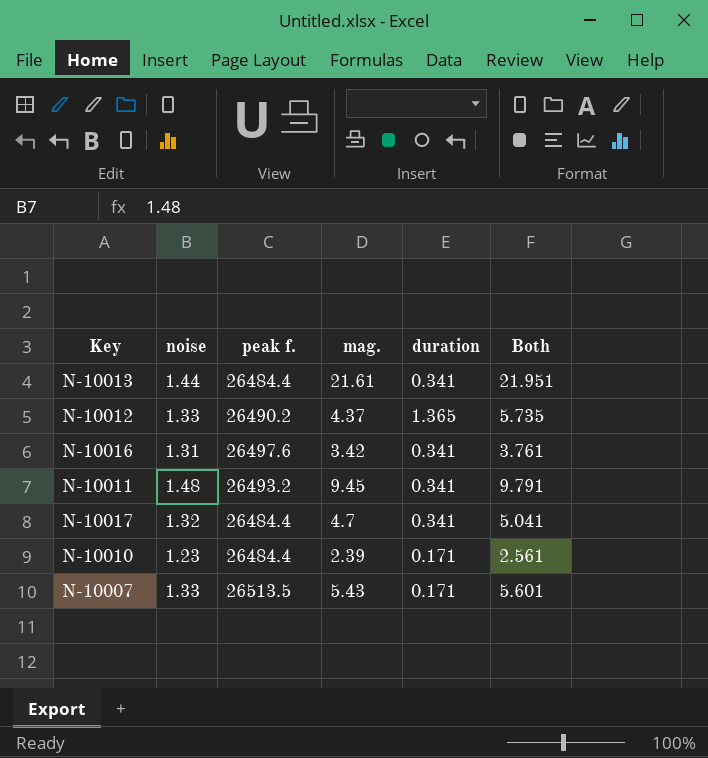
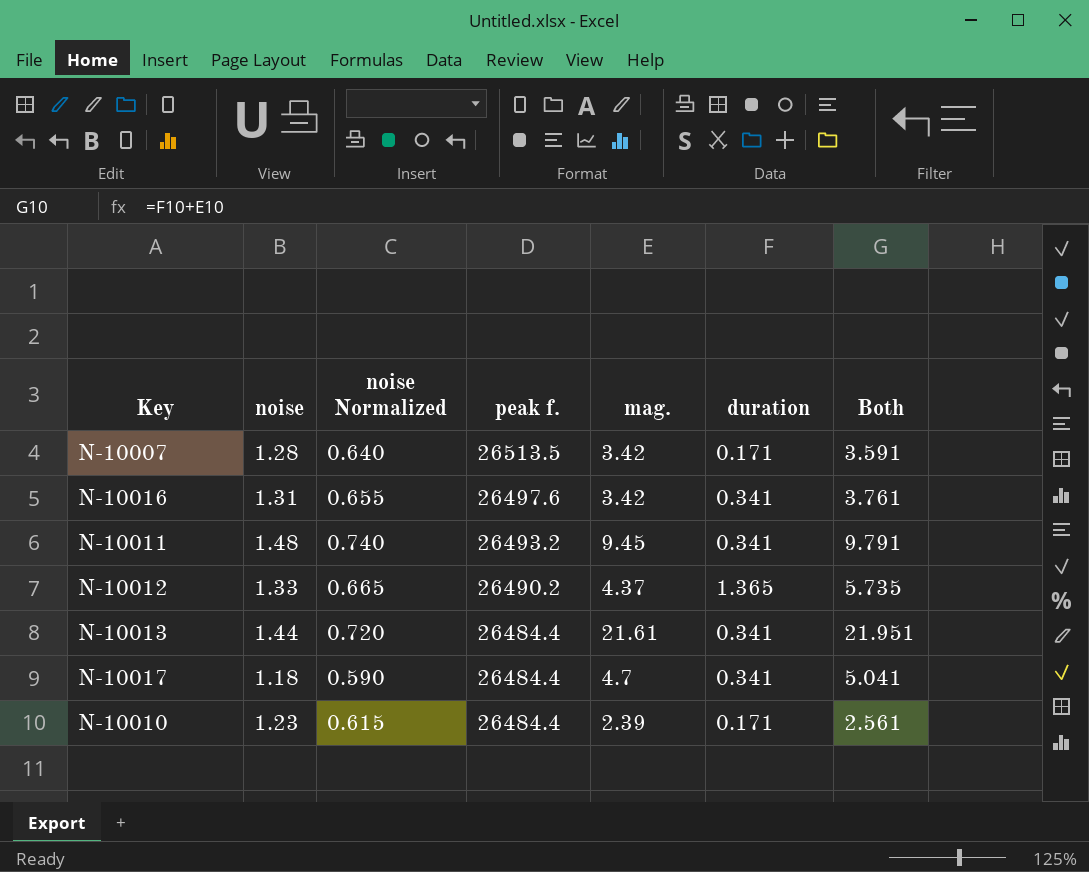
row order: none -> peak f. descending
column noise Normalized | formula: none -> [noise] * 0.5
N-10007 | noise: 1.33 -> 1.28
N-10007 | mag.: 5.43 -> 3.42
N-10007 | Both: 5.601 -> 3.591
N-10017 | noise: 1.32 -> 1.18

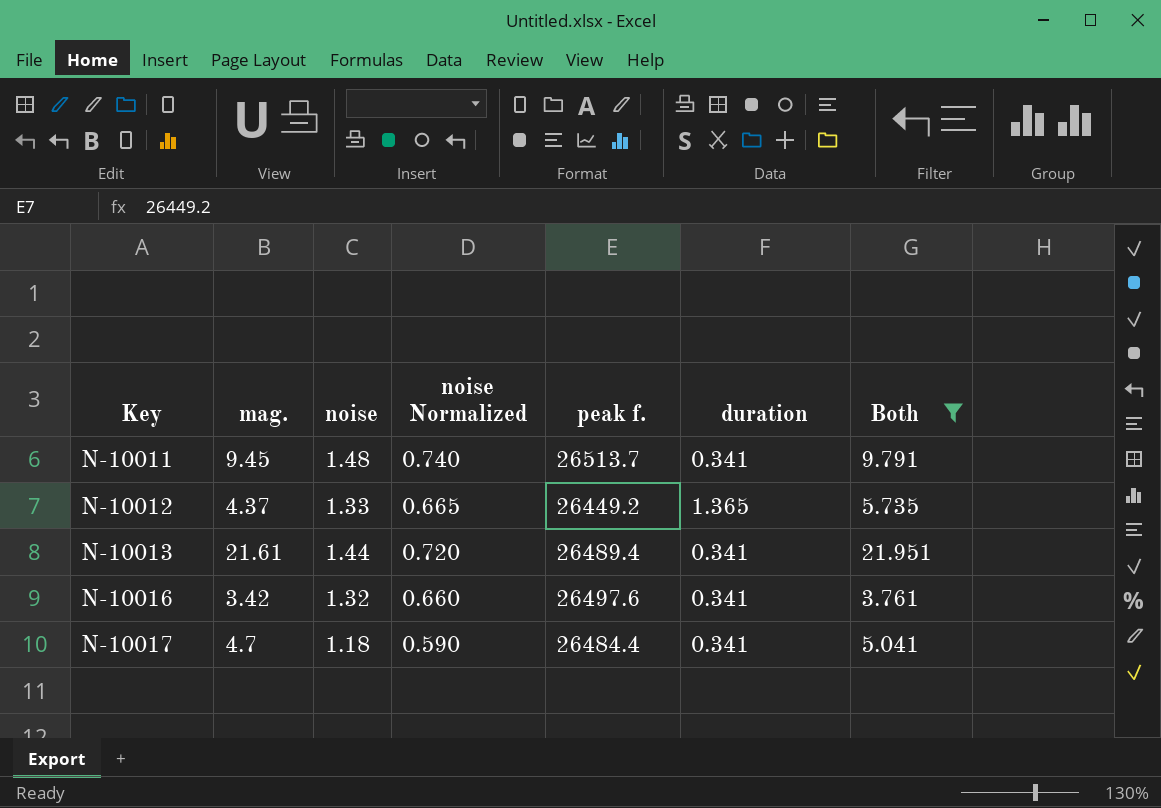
filter: none -> Both >= 3.761
row order: peak f. descending -> Key ascending
column mag. | position: 5 -> 2
N-10011 | peak f.: 26493.2 -> 26513.7
N-10012 | peak f.: 26490.2 -> 26449.2
N-10013 | peak f.: 26484.4 -> 26489.4
N-10016 | noise: 1.31 -> 1.32
N-10016 | noise Normalized: 0.655 -> 0.660

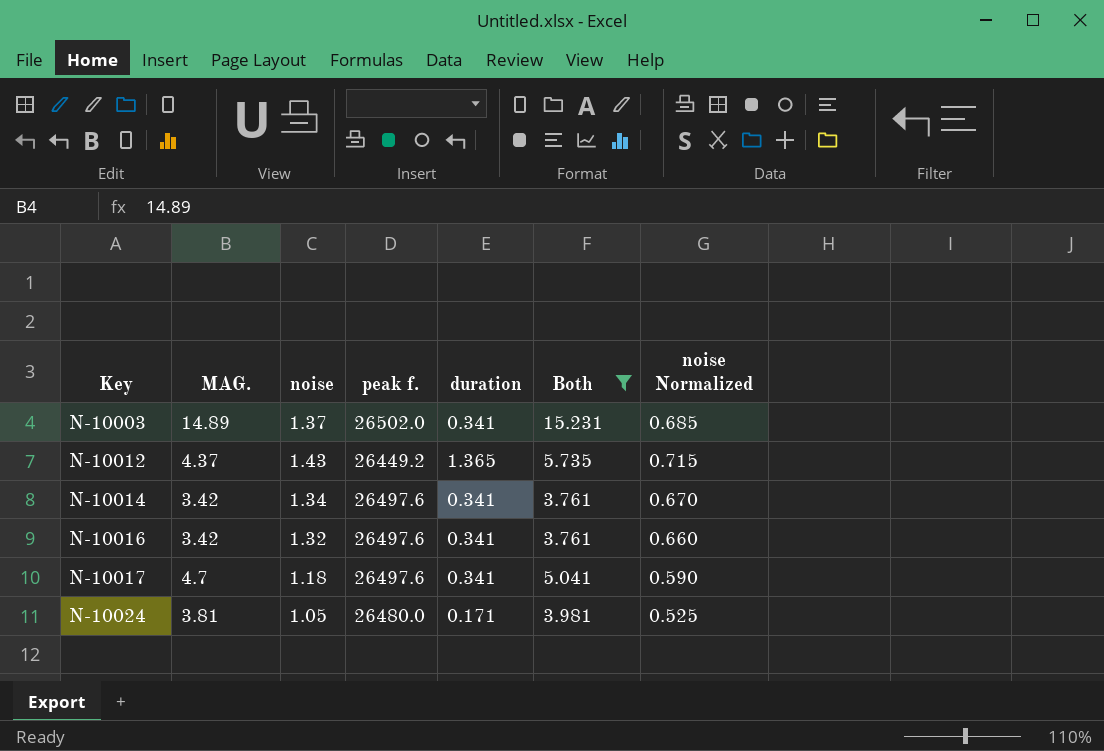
column name: mag. -> MAG.
column noise Normalized | position: 4 -> 7
row N-10011: 9.45 | 1.48 | 0.740 | 26513.7 | 0.341 | 9.791 -> none
row N-10013: 21.61 | 1.44 | 0.720 | 26489.4 | 0.341 | 21.951 -> none
row N-10003: none -> 14.89 | 1.37 | 26502.0 | 0.341 | 15.231 | 0.685
N-10012 | noise: 1.33 -> 1.43
N-10012 | noise Normalized: 0.665 -> 0.715
row N-10014: none -> 3.42 | 1.34 | 26497.6 | 0.341 | 3.761 | 0.670
N-10017 | peak f.: 26484.4 -> 26497.6
row N-10024: none -> 3.81 | 1.05 | 26480.0 | 0.171 | 3.981 | 0.525

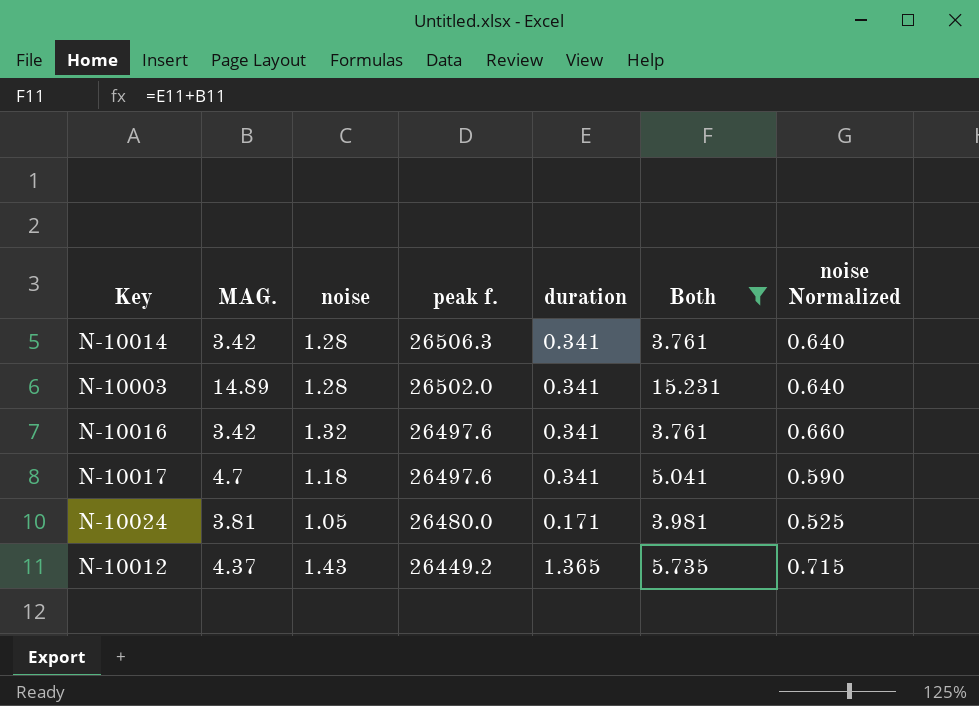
row order: Key ascending -> peak f. descending
N-10014 | noise: 1.34 -> 1.28
N-10014 | peak f.: 26497.6 -> 26506.3
N-10014 | noise Normalized: 0.670 -> 0.640
N-10003 | noise: 1.37 -> 1.28
N-10003 | noise Normalized: 0.685 -> 0.640

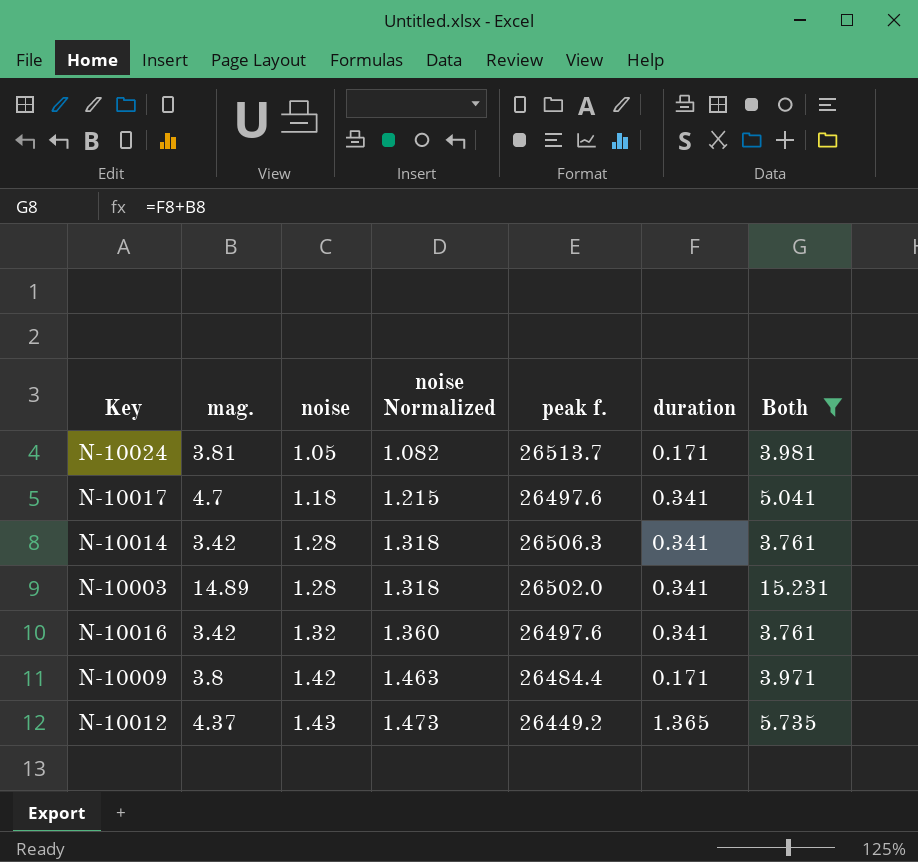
row order: peak f. descending -> noise ascending
column name: MAG. -> mag.
column noise Normalized | formula: [noise] * 0.5 -> [noise] * 1.03
column noise Normalized | position: 7 -> 4
N-10024 | peak f.: 26480.0 -> 26513.7
row N-10009: none -> 3.8 | 1.42 | 1.463 | 26484.4 | 0.171 | 3.971

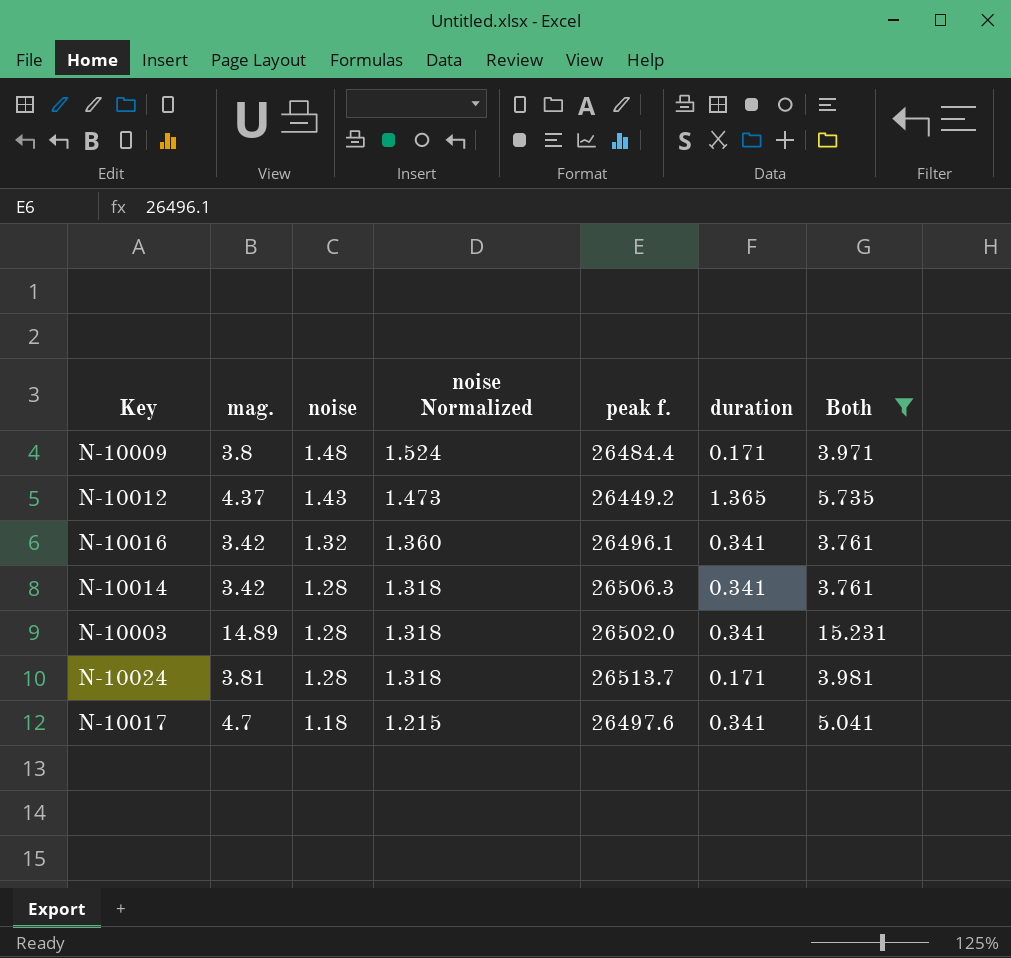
row order: noise ascending -> noise descending
N-10009 | noise: 1.42 -> 1.48
N-10009 | noise Normalized: 1.463 -> 1.524
N-10016 | peak f.: 26497.6 -> 26496.1
N-10024 | noise: 1.05 -> 1.28
N-10024 | noise Normalized: 1.082 -> 1.318

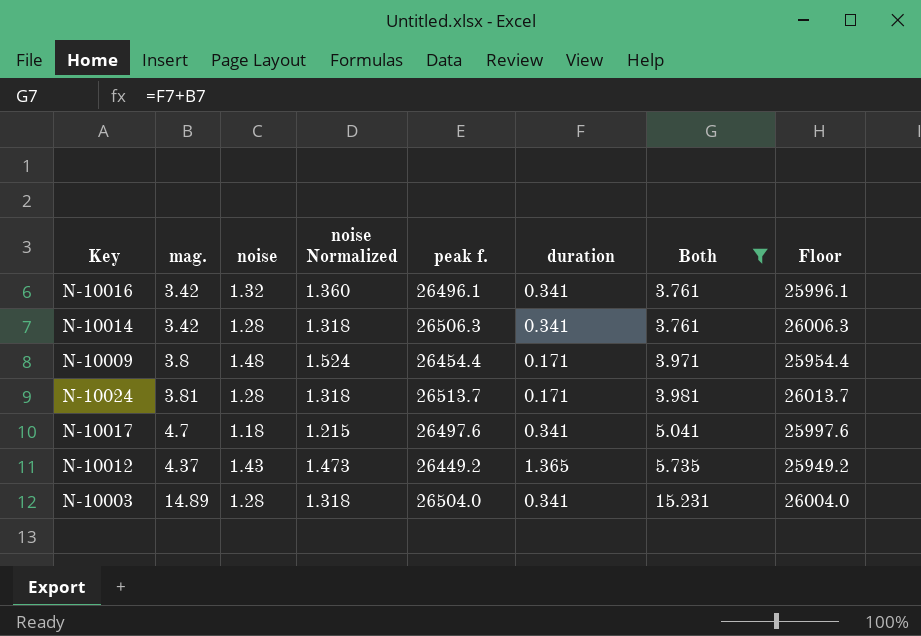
row order: noise descending -> Both ascending
column Floor | formula: none -> [peak f.] - 500
N-10009 | peak f.: 26484.4 -> 26454.4
N-10003 | peak f.: 26502.0 -> 26504.0

